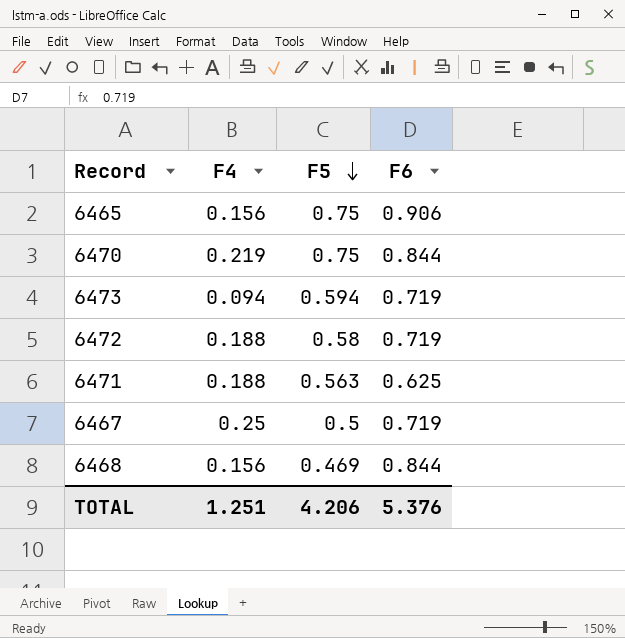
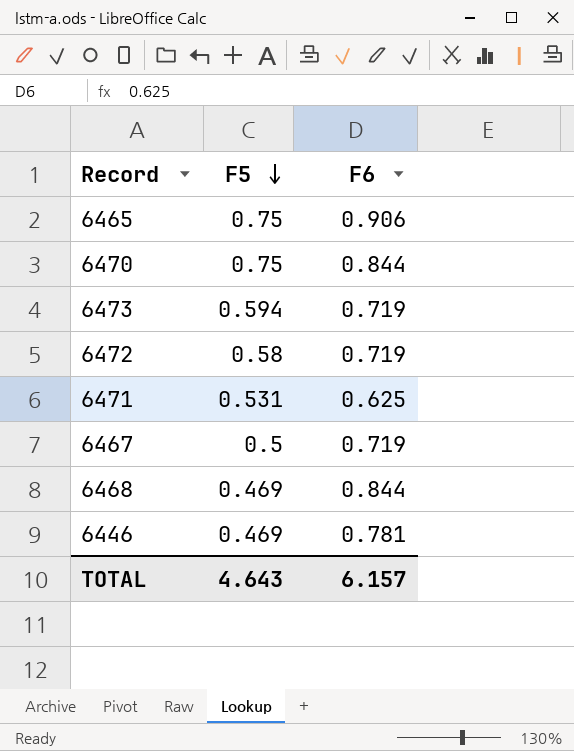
column F4 | position: 2 -> none
6471 | F5: 0.563 -> 0.531
row 6446: none -> 0.469 | 0.781
TOTAL | F5: 4.206 -> 4.643
TOTAL | F6: 5.376 -> 6.157

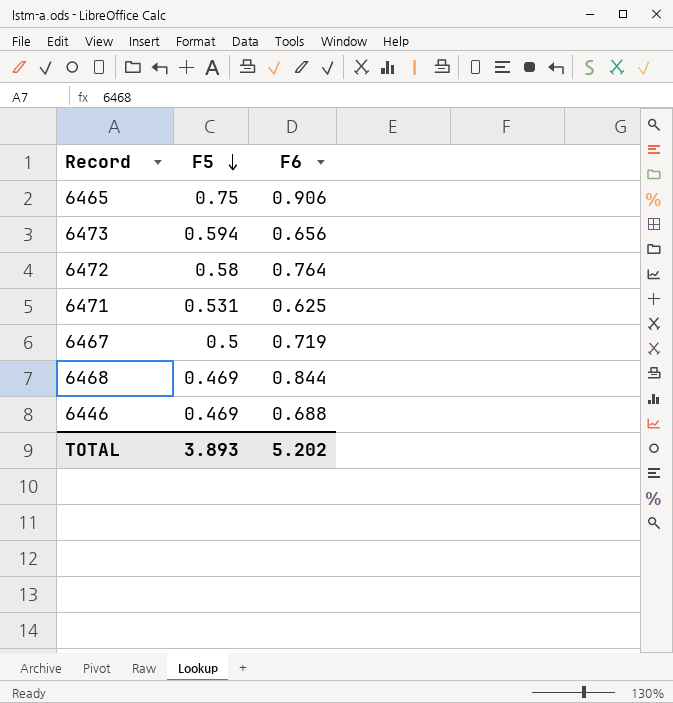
row 6470: 0.75 | 0.844 -> none
6473 | F6: 0.719 -> 0.656
6472 | F6: 0.719 -> 0.764
6446 | F6: 0.781 -> 0.688
TOTAL | F5: 4.643 -> 3.893
TOTAL | F6: 6.157 -> 5.202

